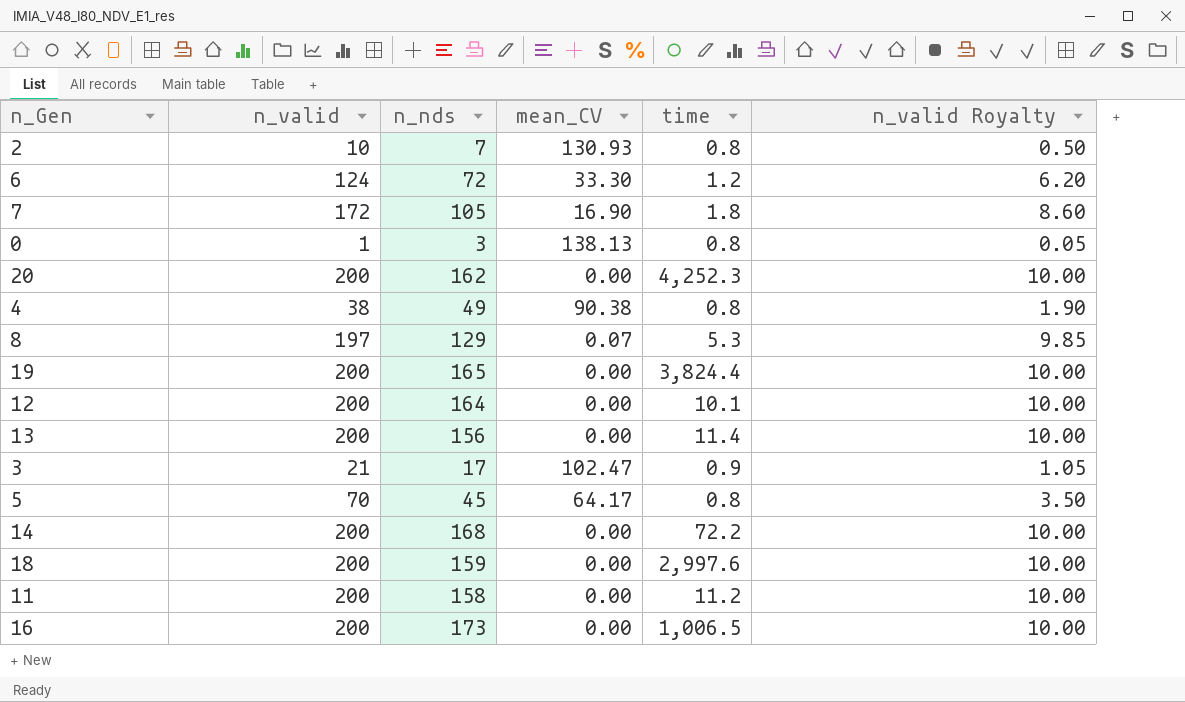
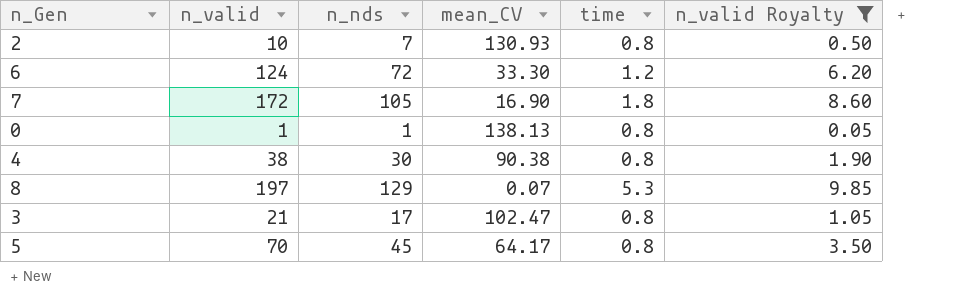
filter: none -> n_valid Royalty != 10.00
0 | n_nds: 3 -> 1
4 | n_nds: 49 -> 30
3 | time: 0.9 -> 0.8

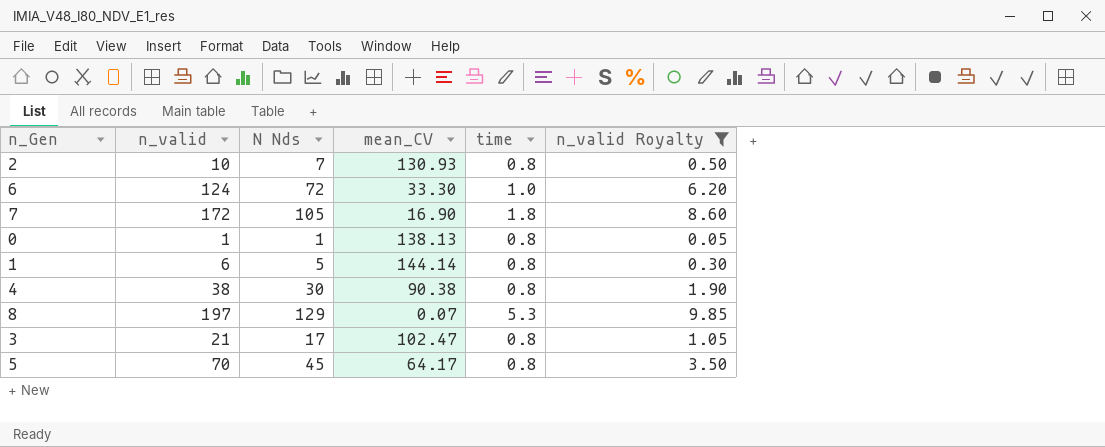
column name: n_nds -> N Nds
6 | time: 1.2 -> 1.0
row 1: none -> 6 | 5 | 144.14 | 0.8 | 0.30

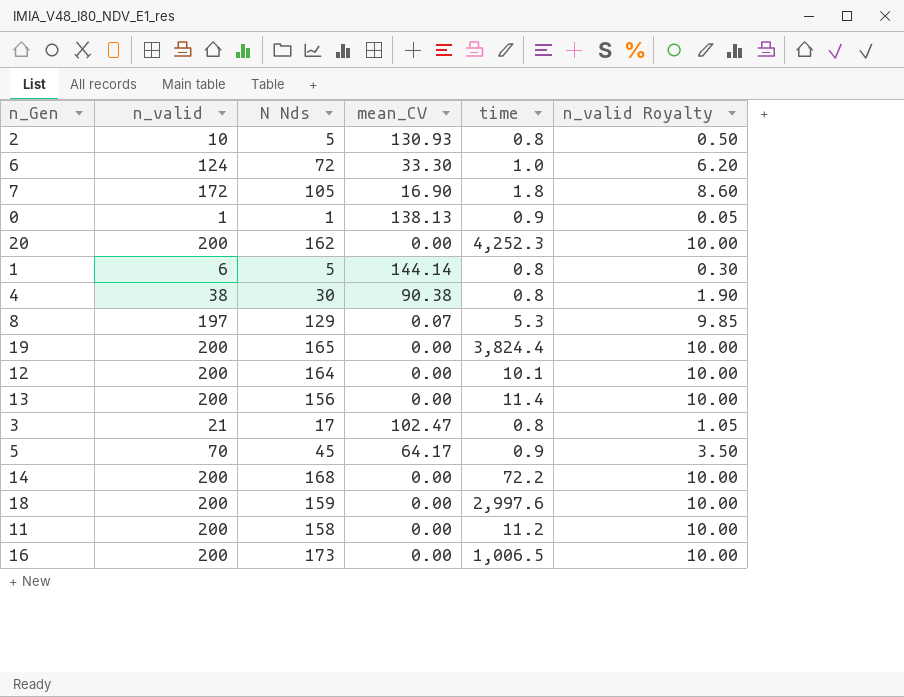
filter: n_valid Royalty != 10.00 -> none
2 | N Nds: 7 -> 5
0 | time: 0.8 -> 0.9
5 | time: 0.8 -> 0.9

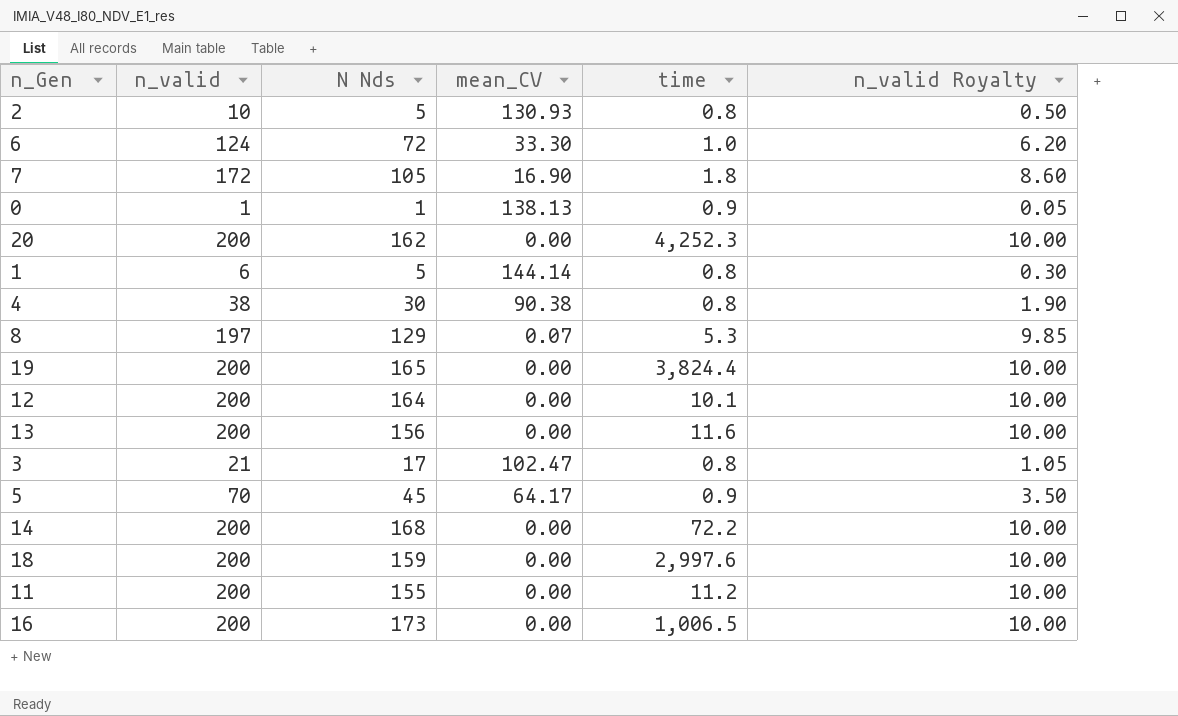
13 | time: 11.4 -> 11.6
11 | N Nds: 158 -> 155

